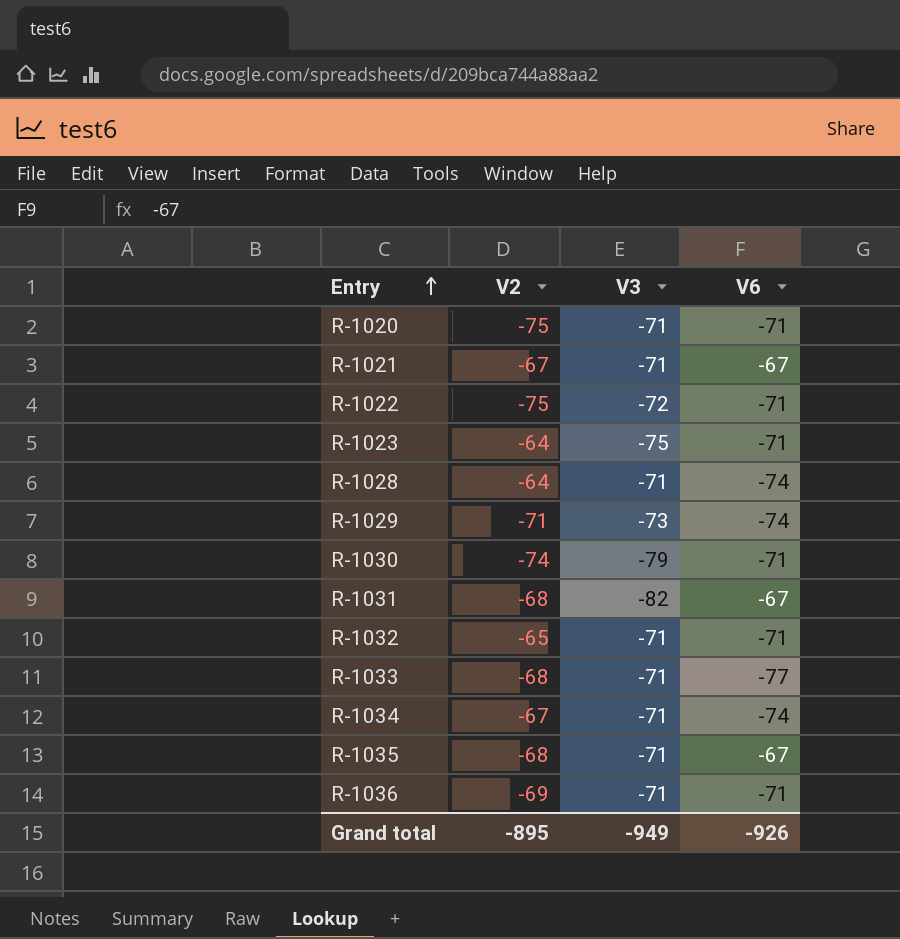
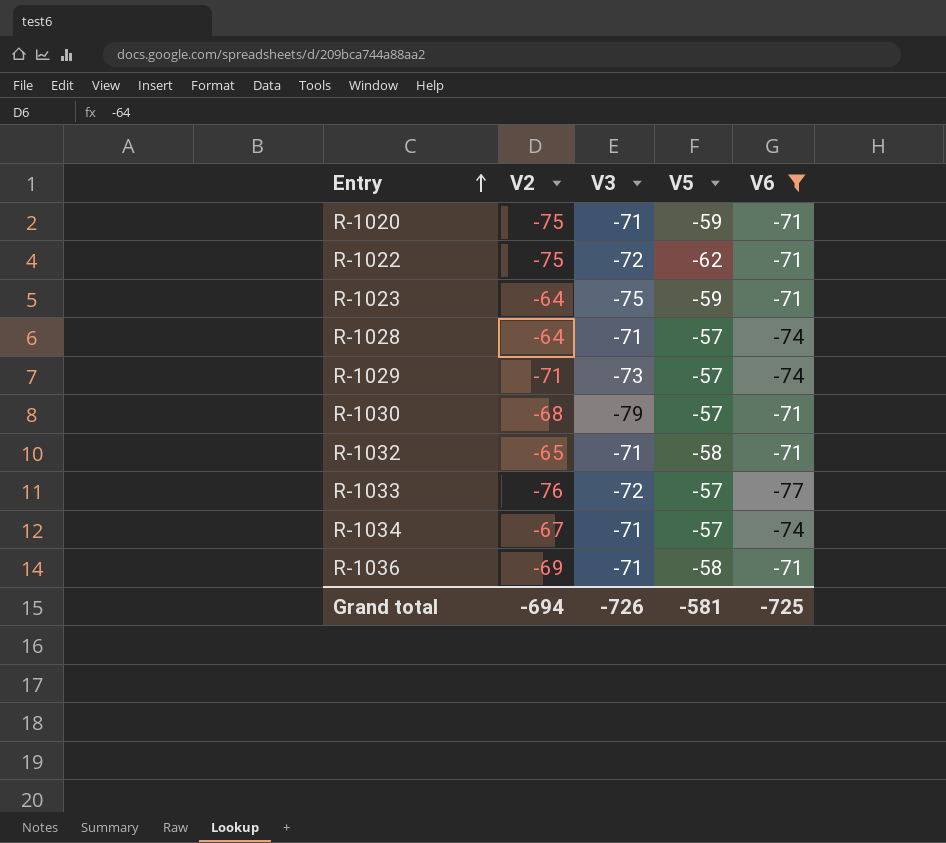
filter: none -> V6 != -67
column V5 | position: none -> 4
R-1030 | V2: -74 -> -68
R-1033 | V2: -68 -> -76
R-1033 | V3: -71 -> -72
Grand total | V2: -895 -> -694
Grand total | V3: -949 -> -726
Grand total | V6: -926 -> -725

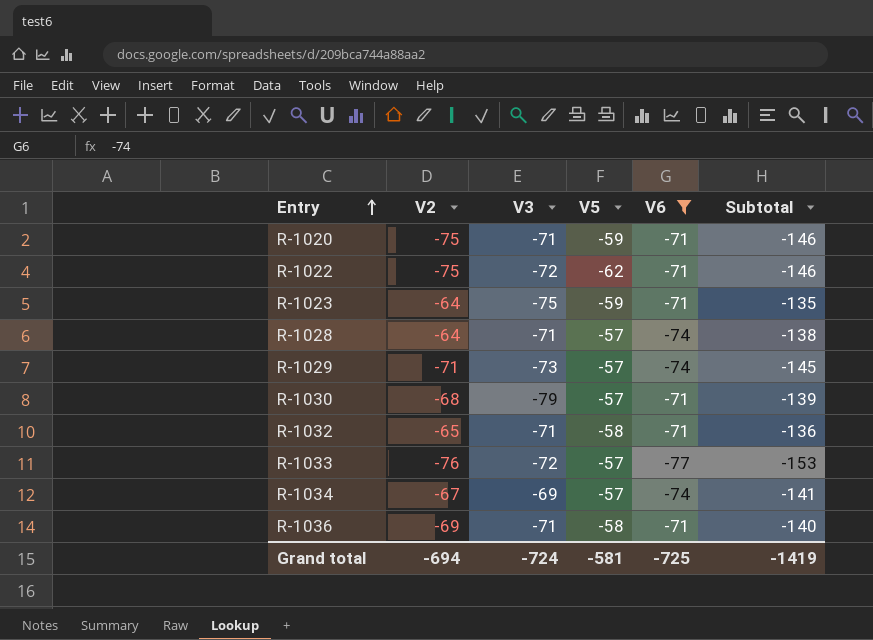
column Subtotal | formula: none -> [V2] + [V6]
R-1034 | V3: -71 -> -69
Grand total | V3: -726 -> -724

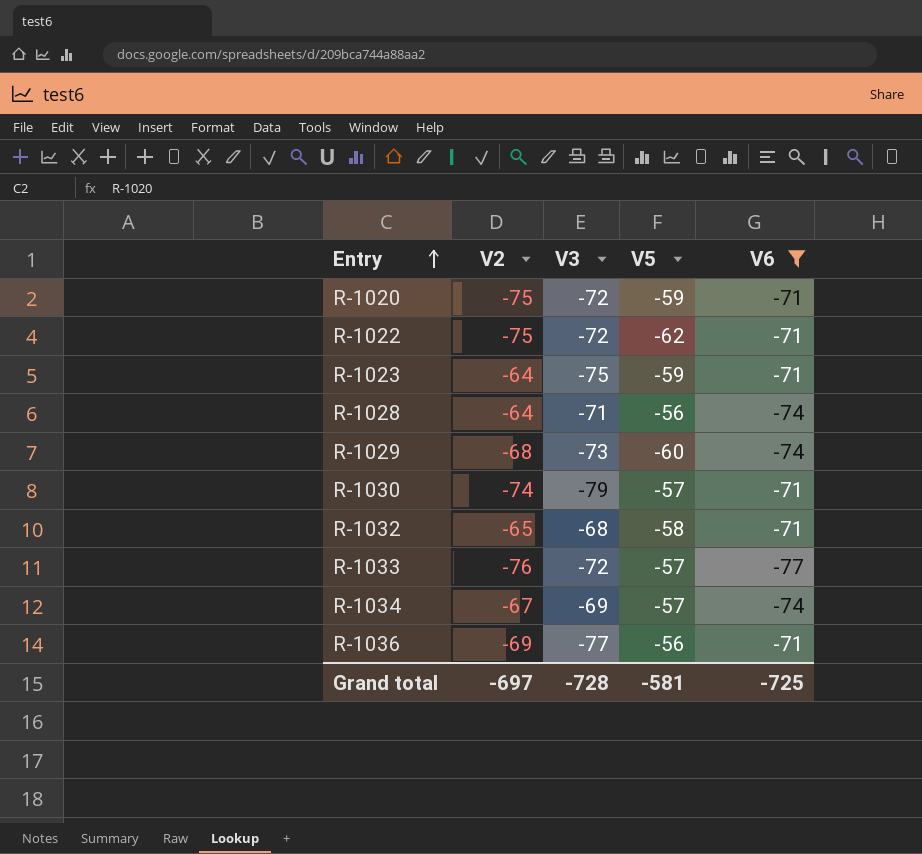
column Subtotal | formula: [V2] + [V6] -> none
R-1020 | V3: -71 -> -72
R-1028 | V5: -57 -> -56
R-1029 | V2: -71 -> -68
R-1029 | V5: -57 -> -60
R-1030 | V2: -68 -> -74
R-1032 | V3: -71 -> -68
R-1036 | V3: -71 -> -77
R-1036 | V5: -58 -> -56
Grand total | V2: -694 -> -697
Grand total | V3: -724 -> -728

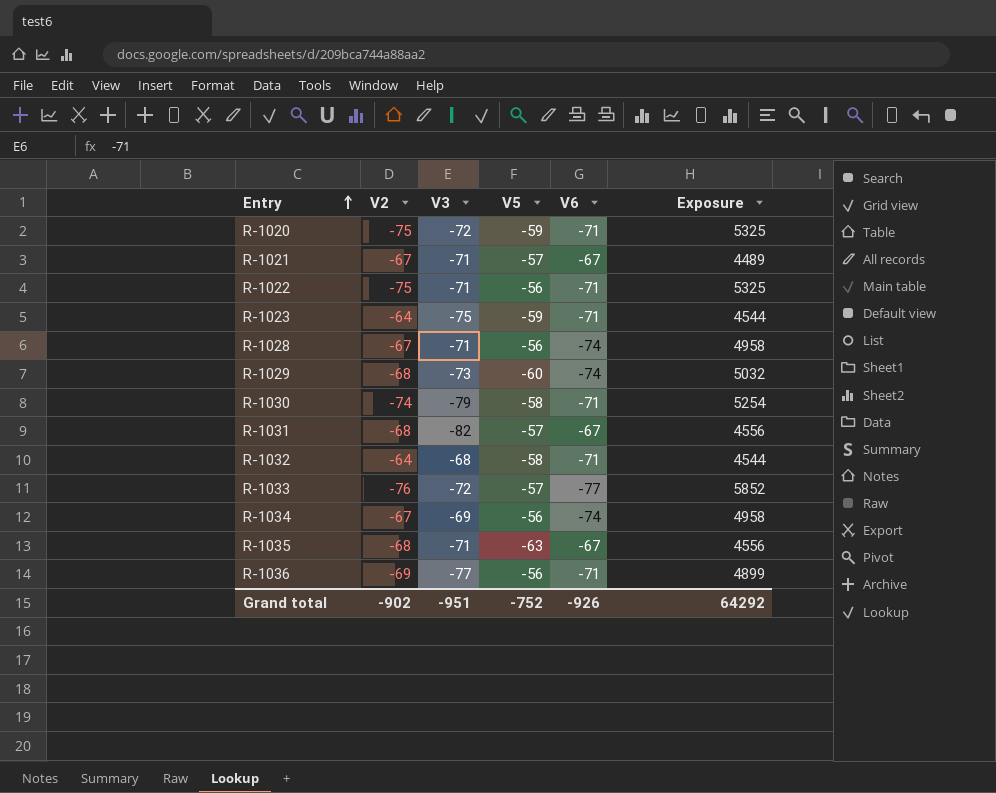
filter: V6 != -67 -> none
column Exposure | formula: none -> [V2] * [V6]
R-1022 | V3: -72 -> -71
R-1022 | V5: -62 -> -56
R-1028 | V2: -64 -> -67
R-1030 | V5: -57 -> -58
R-1032 | V2: -65 -> -64
R-1034 | V5: -57 -> -56
Grand total | V2: -697 -> -902
Grand total | V3: -728 -> -951
Grand total | V5: -581 -> -752
Grand total | V6: -725 -> -926

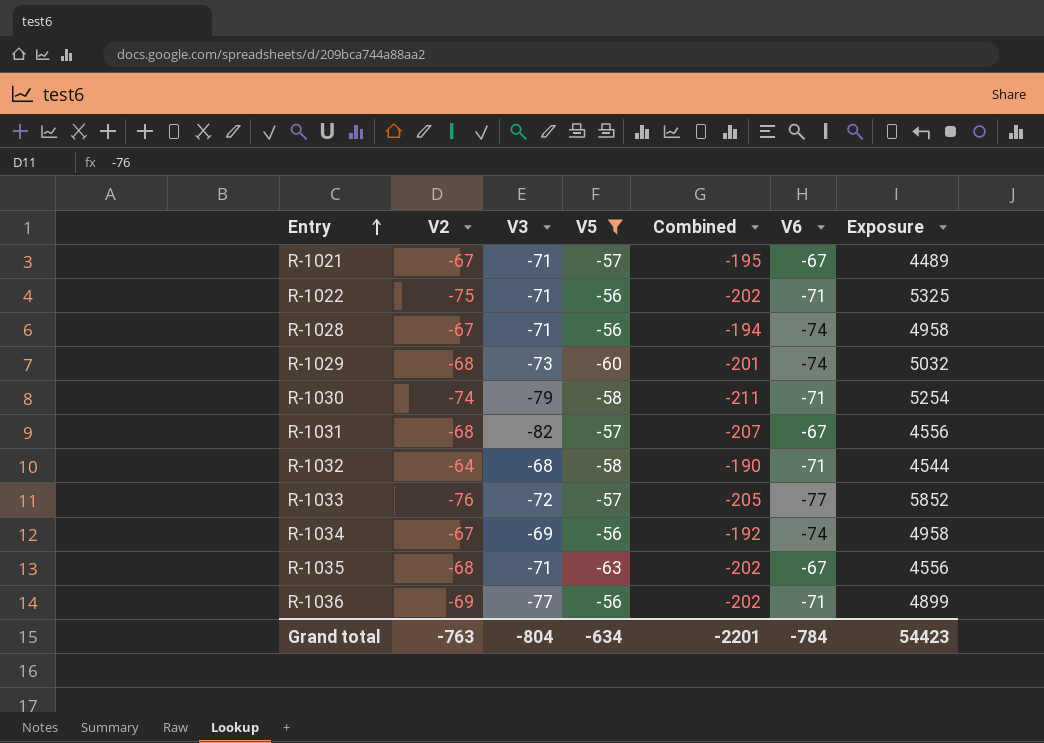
filter: none -> V5 != -59
column Combined | formula: none -> [V2] + [V3] + [V5]
Grand total | V2: -902 -> -763
Grand total | V3: -951 -> -804
Grand total | V5: -752 -> -634
Grand total | V6: -926 -> -784
Grand total | Exposure: 64292 -> 54423

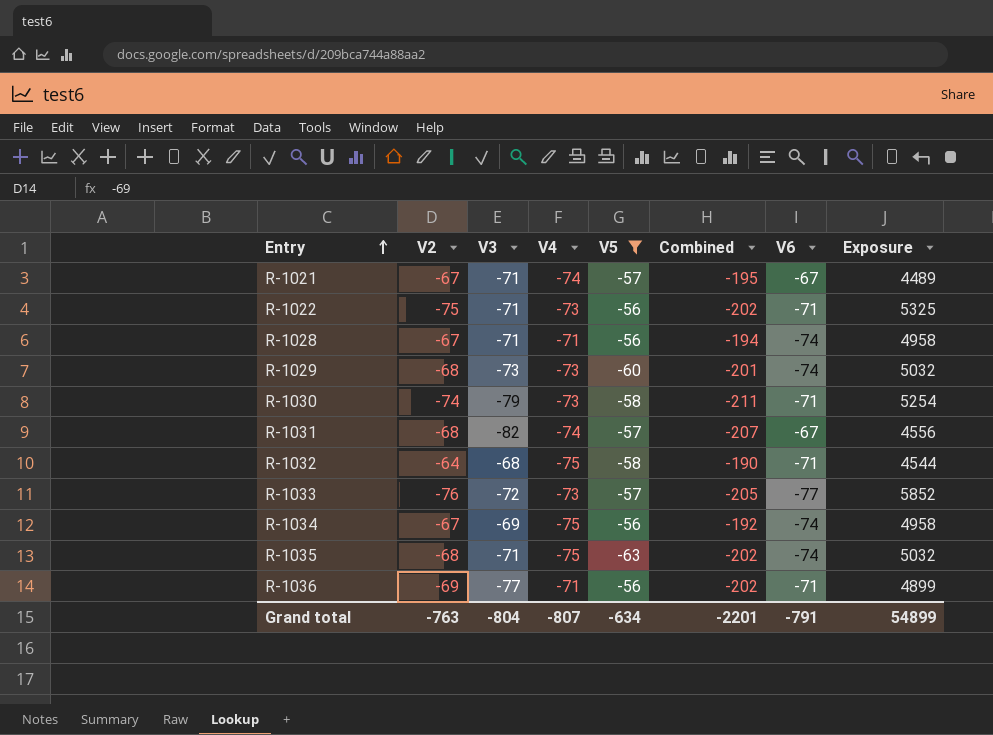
column V4 | position: none -> 4
R-1035 | V6: -67 -> -74
R-1035 | Exposure: 4556 -> 5032
Grand total | V6: -784 -> -791
Grand total | Exposure: 54423 -> 54899

